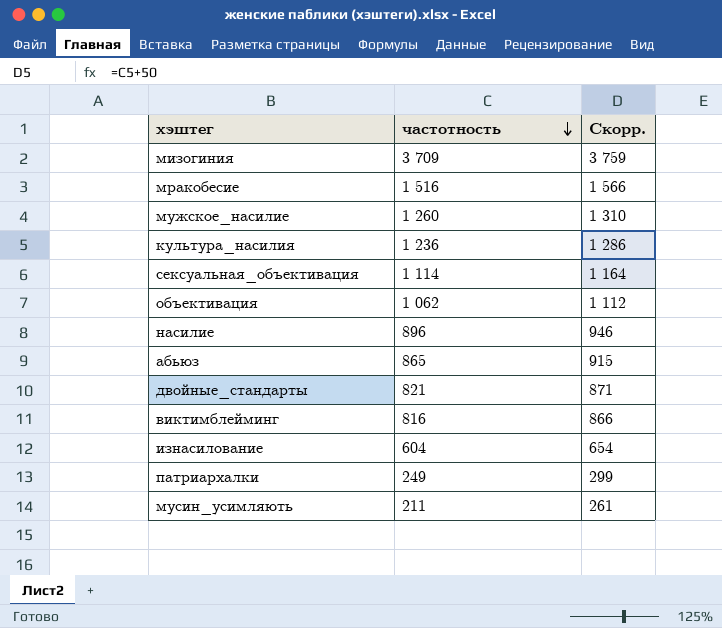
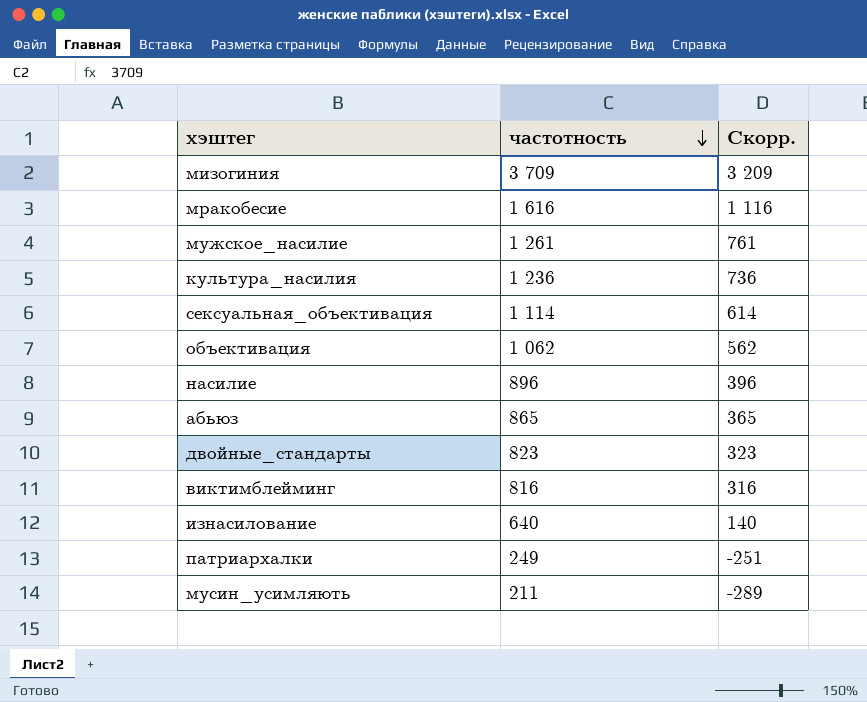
column Скорр. | formula: [частотность] + 50 -> [частотность] - 500
мракобесие | частотность: 1 516 -> 1 616
мужское_насилие | частотность: 1 260 -> 1 261
двойные_стандарты | частотность: 821 -> 823
изнасилование | частотность: 604 -> 640

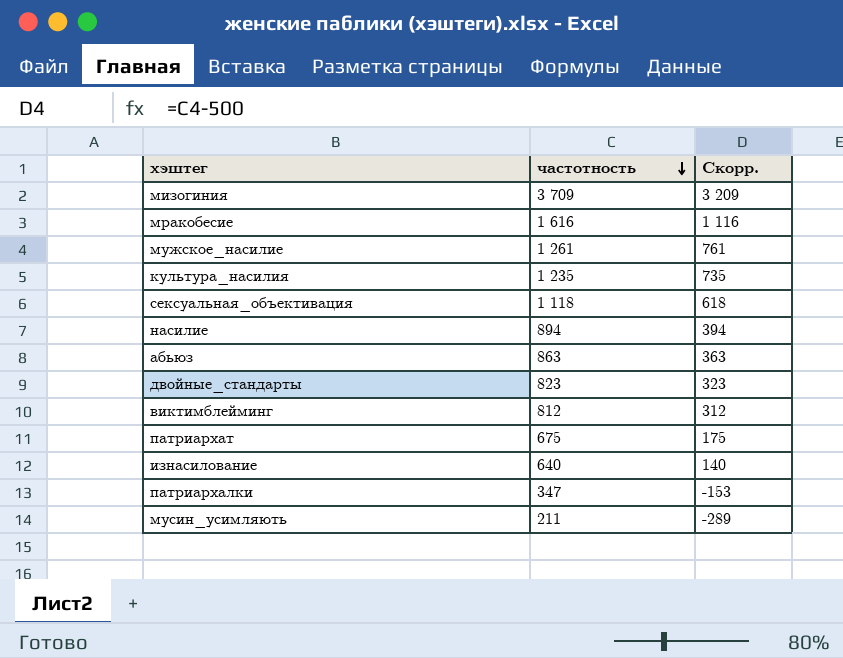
row объективация: 1 062 | 562 -> none
культура_насилия | частотность: 1 236 -> 1 235
культура_насилия | Скорр.: 736 -> 735
сексуальная_объективация | частотность: 1 114 -> 1 118
сексуальная_объективация | Скорр.: 614 -> 618
насилие | частотность: 896 -> 894
насилие | Скорр.: 396 -> 394
абьюз | частотность: 865 -> 863
абьюз | Скорр.: 365 -> 363
виктимблейминг | частотность: 816 -> 812
виктимблейминг | Скорр.: 316 -> 312
row патриархат: none -> 675 | 175
патриархалки | частотность: 249 -> 347
патриархалки | Скорр.: -251 -> -153

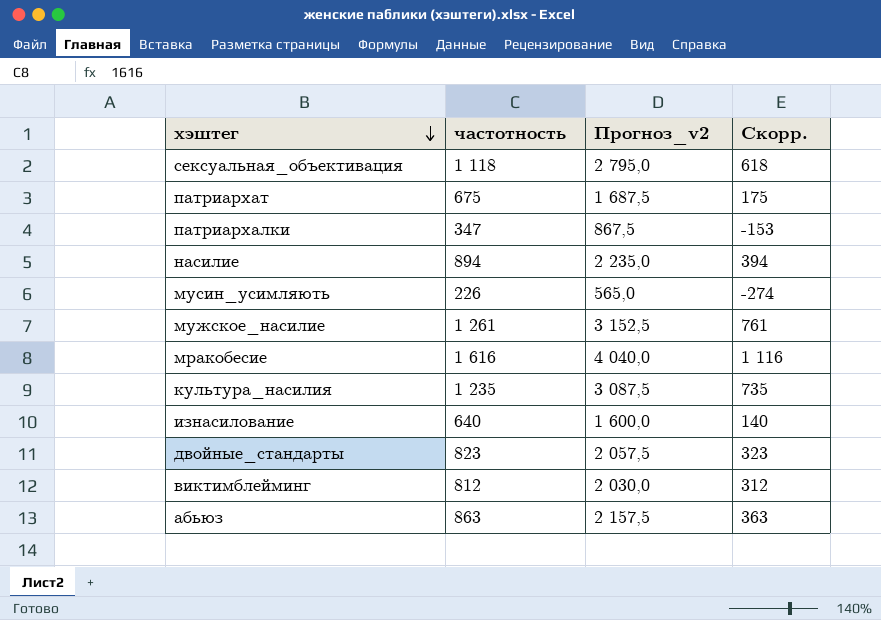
row order: частотность descending -> хэштег descending
column Прогноз_v2 | formula: none -> [частотность] * 2,5
row мизогиния: 3 709 | 3 209 -> none
мусин_усимляють | частотность: 211 -> 226
мусин_усимляють | Скорр.: -289 -> -274

